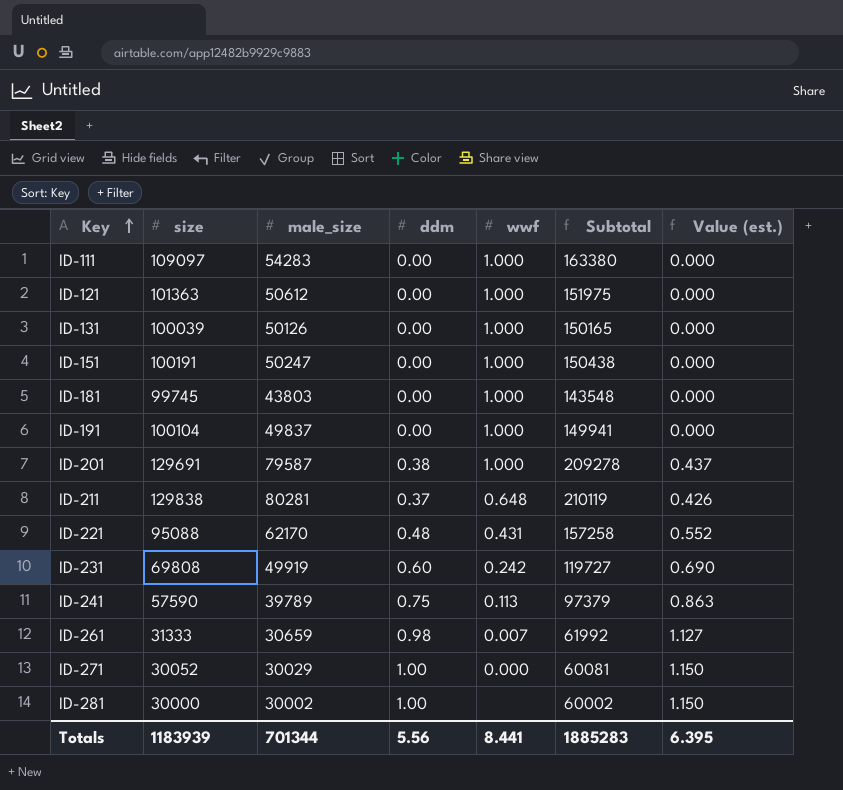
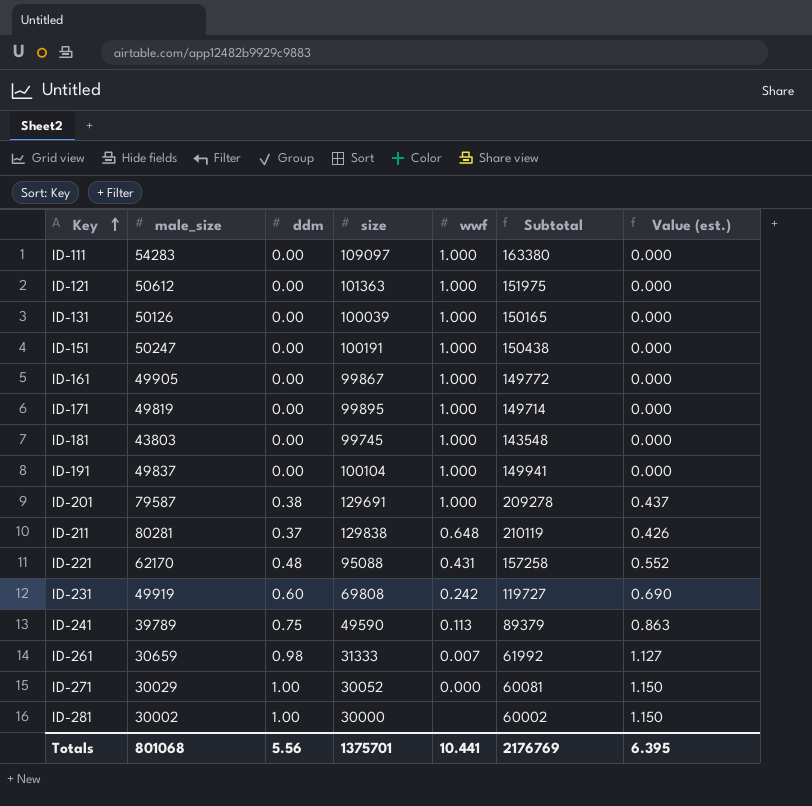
column size | position: 2 -> 4
row ID-161: none -> 49905 | 0.00 | 99867 | 1.000 | 149772 | 0.000
row ID-171: none -> 49819 | 0.00 | 99895 | 1.000 | 149714 | 0.000
ID-241 | size: 57590 -> 49590
ID-241 | Subtotal: 97379 -> 89379
Totals | male_size: 701344 -> 801068
Totals | size: 1183939 -> 1375701
Totals | wwf: 8.441 -> 10.441
Totals | Subtotal: 1885283 -> 2176769

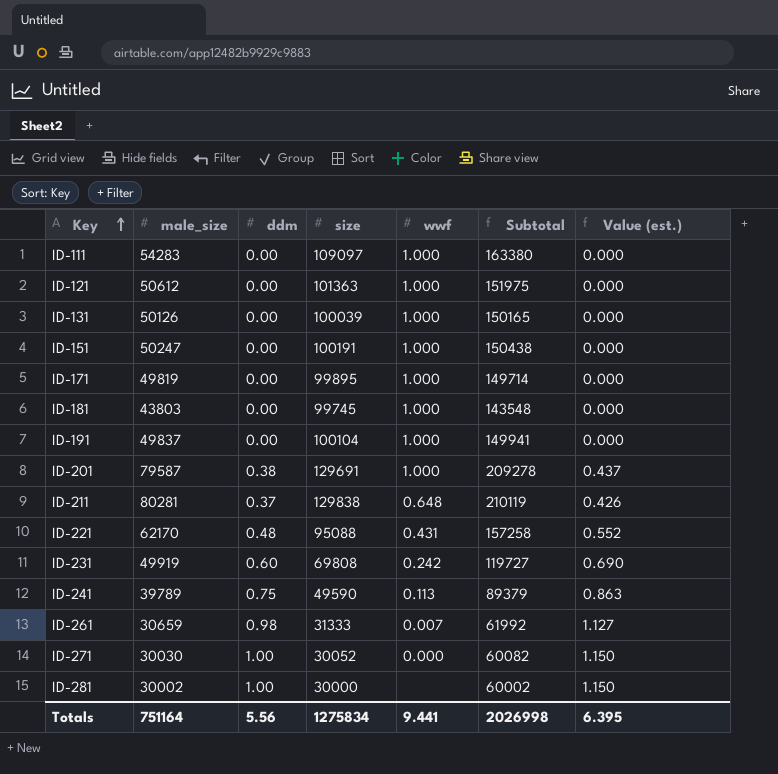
row ID-161: 49905 | 0.00 | 99867 | 1.000 | 149772 | 0.000 -> none
ID-271 | male_size: 30029 -> 30030
ID-271 | Subtotal: 60081 -> 60082
Totals | male_size: 801068 -> 751164
Totals | size: 1375701 -> 1275834
Totals | wwf: 10.441 -> 9.441
Totals | Subtotal: 2176769 -> 2026998

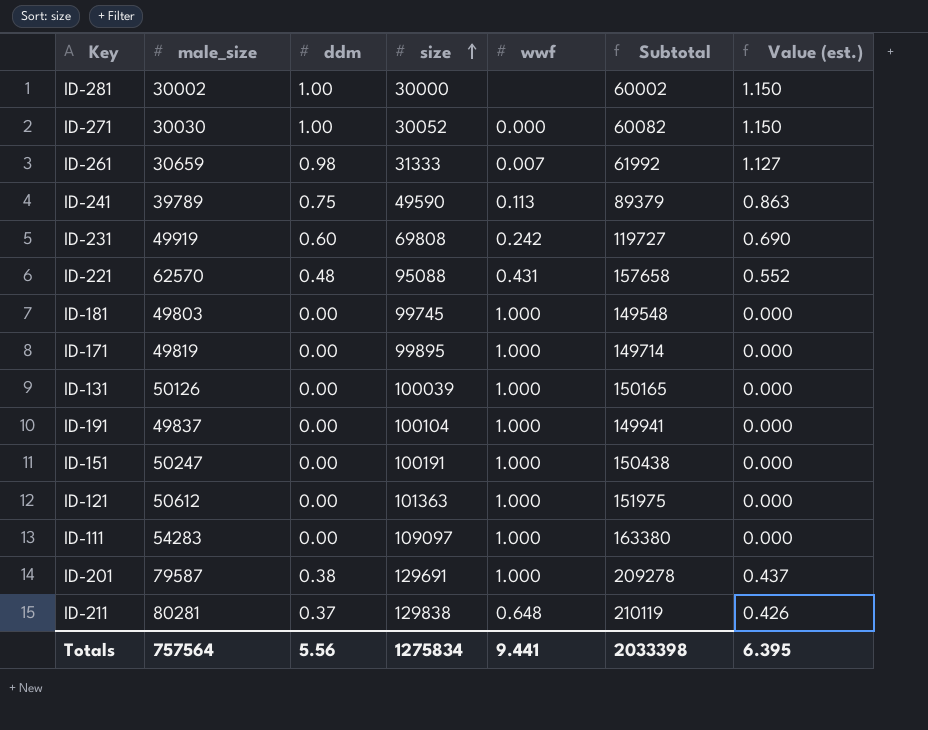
row order: Key ascending -> size ascending
ID-221 | male_size: 62170 -> 62570
ID-221 | Subtotal: 157258 -> 157658
ID-181 | male_size: 43803 -> 49803
ID-181 | Subtotal: 143548 -> 149548
Totals | male_size: 751164 -> 757564
Totals | Subtotal: 2026998 -> 2033398

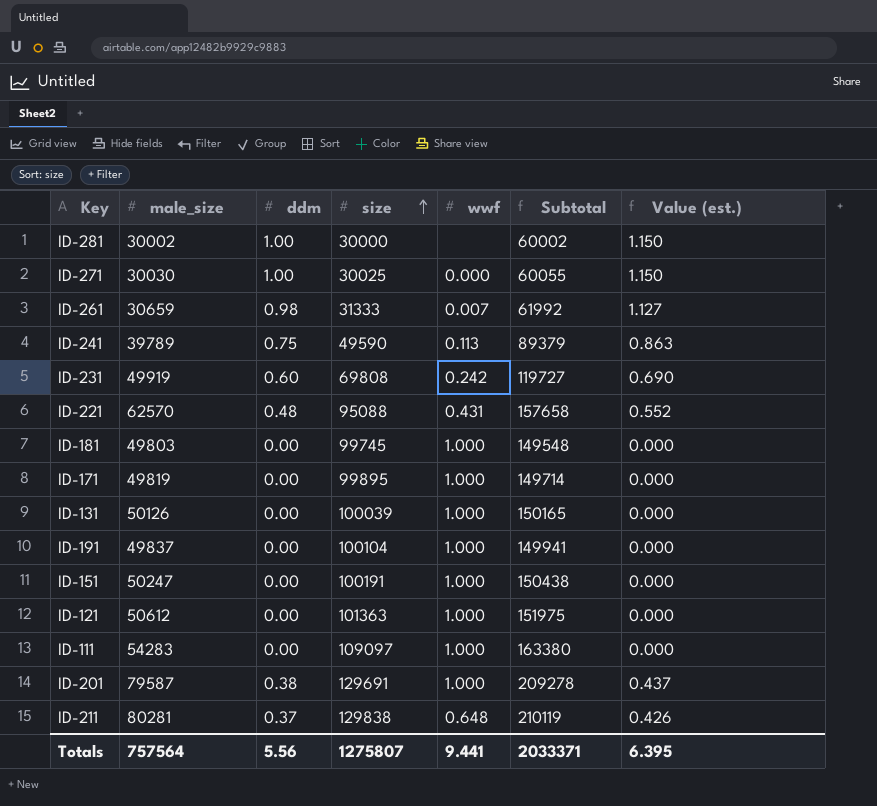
ID-271 | size: 30052 -> 30025
ID-271 | Subtotal: 60082 -> 60055
Totals | size: 1275834 -> 1275807
Totals | Subtotal: 2033398 -> 2033371

